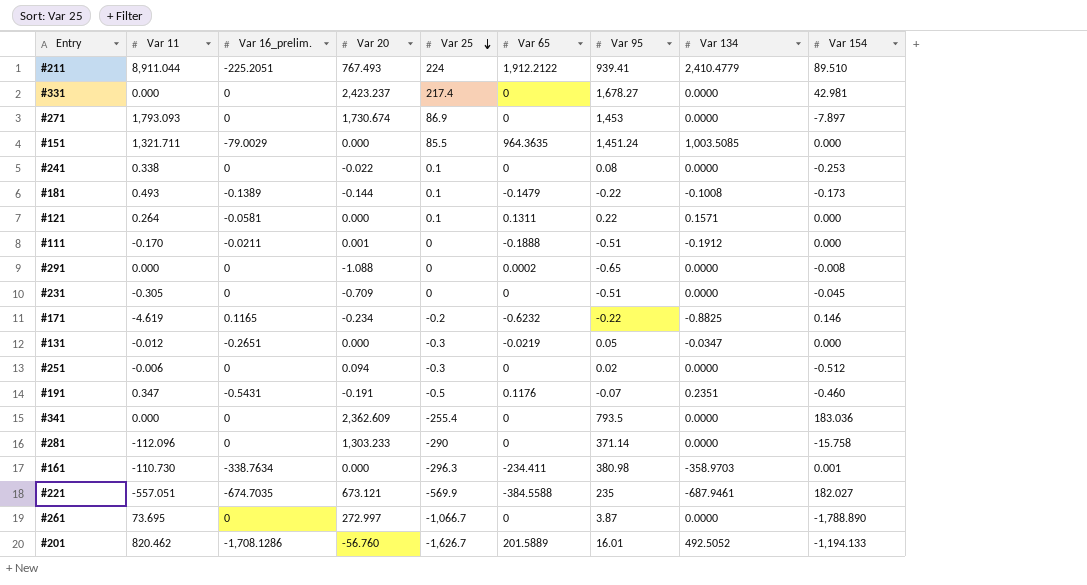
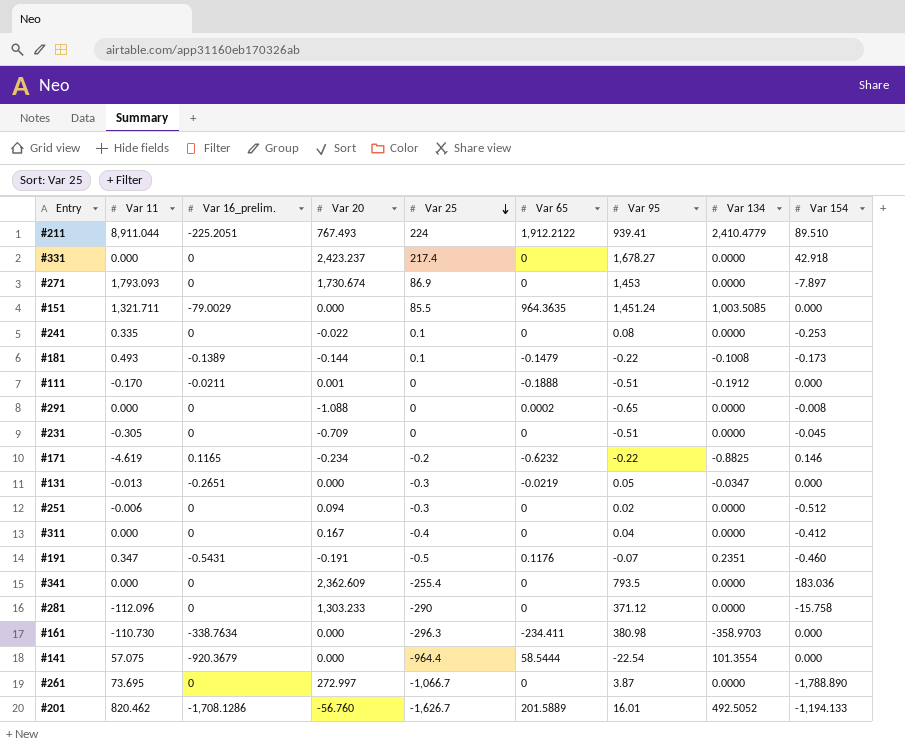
row #121: 0.264 | -0.0581 | 0.000 | 0.1 | 0.1311 | 0.22 | 0.1571 | 0.000 -> none
row #221: -557.051 | -674.7035 | 673.121 | -569.9 | -384.5588 | 235 | -687.9461 | 182.027 -> none
#331 | Var 154: 42.981 -> 42.918
#241 | Var 11: 0.338 -> 0.335
#131 | Var 11: -0.012 -> -0.013
row #311: none -> 0.000 | 0 | 0.167 | -0.4 | 0 | 0.04 | 0.0000 | -0.412
#281 | Var 95: 371.14 -> 371.12
#161 | Var 154: 0.001 -> 0.000
row #141: none -> 57.075 | -920.3679 | 0.000 | -964.4 | 58.5444 | -22.54 | 101.3554 | 0.000

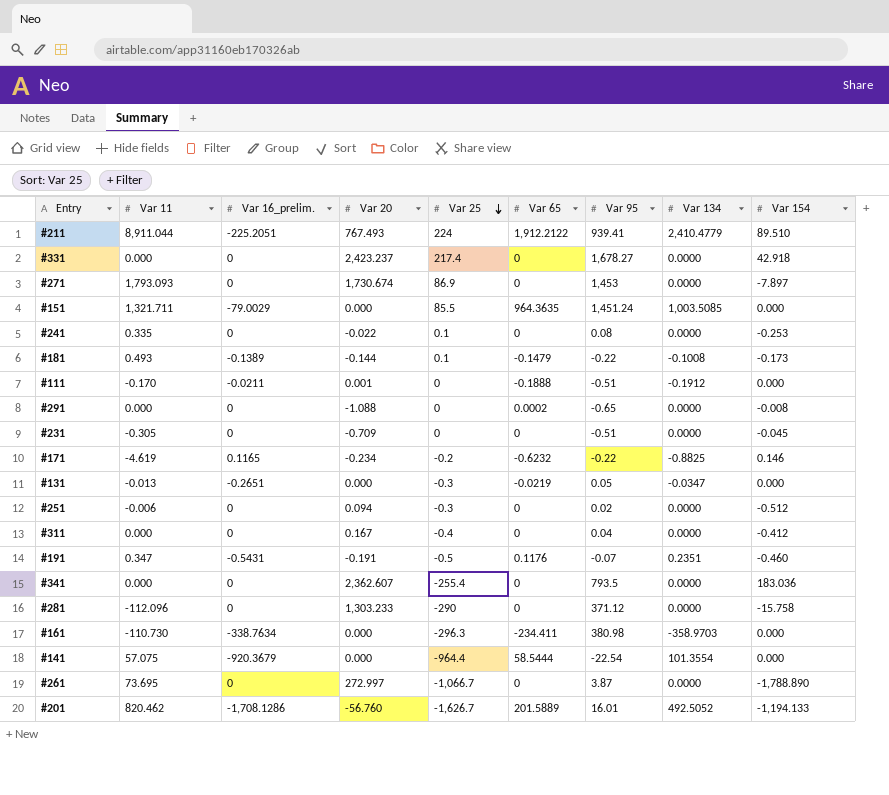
#341 | Var 20: 2,362.609 -> 2,362.607

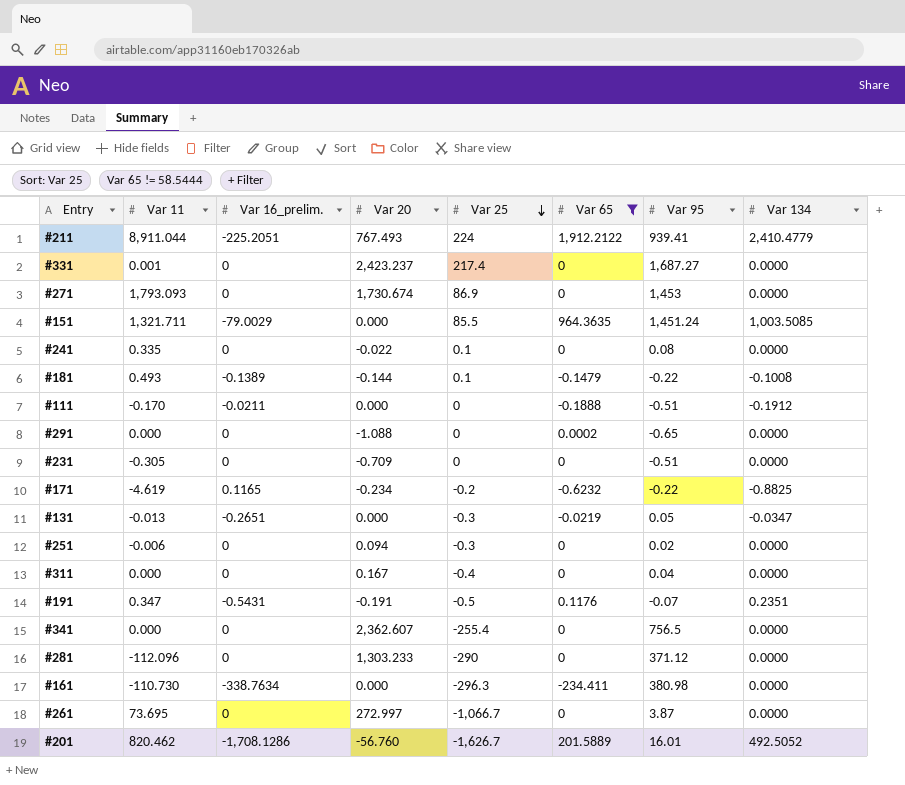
filter: none -> Var 65 != 58.5444
column Var 154 | position: 9 -> none
#331 | Var 11: 0.000 -> 0.001
#331 | Var 95: 1,678.27 -> 1,687.27
#111 | Var 20: 0.001 -> 0.000
#341 | Var 95: 793.5 -> 756.5
#161 | Var 134: -358.9703 -> 0.0000

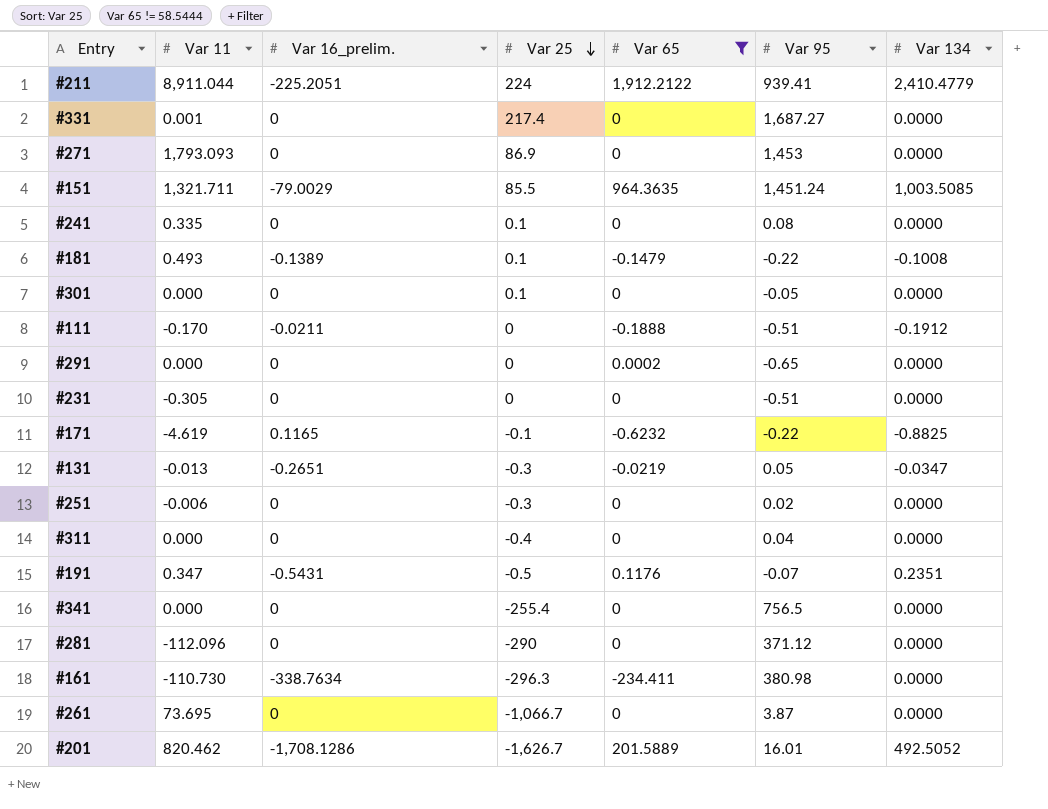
column Var 20 | position: 4 -> none
row #301: none -> 0.000 | 0 | 0.1 | 0 | -0.05 | 0.0000
#171 | Var 25: -0.2 -> -0.1

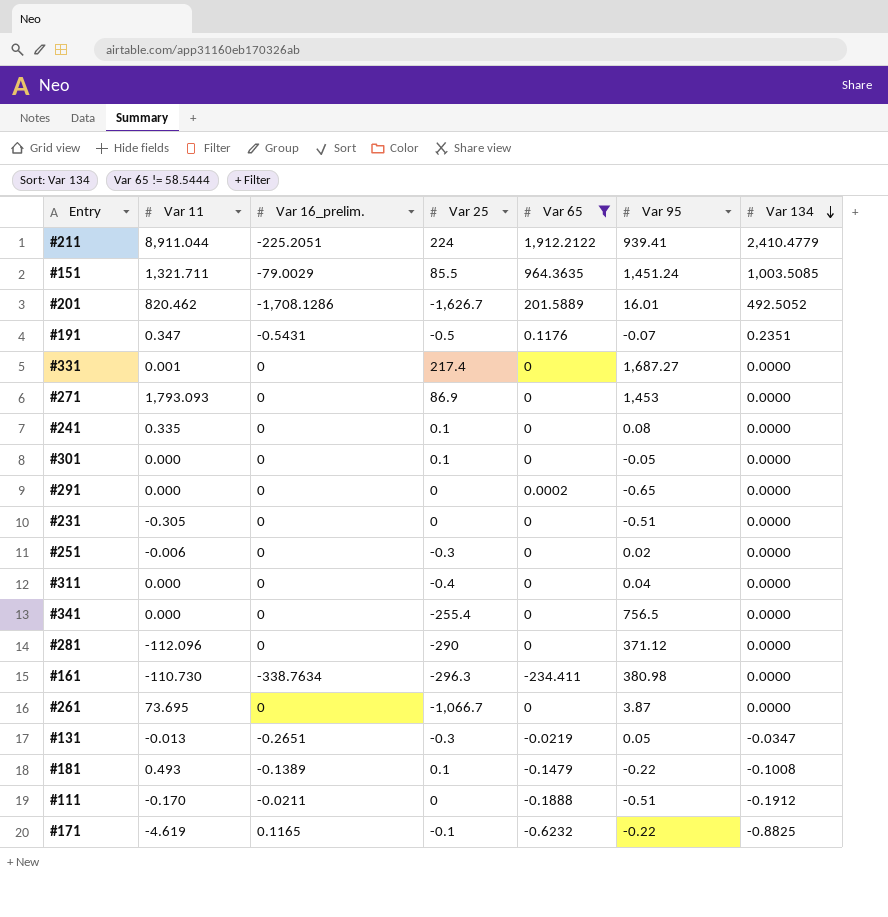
row order: Var 25 descending -> Var 134 descending

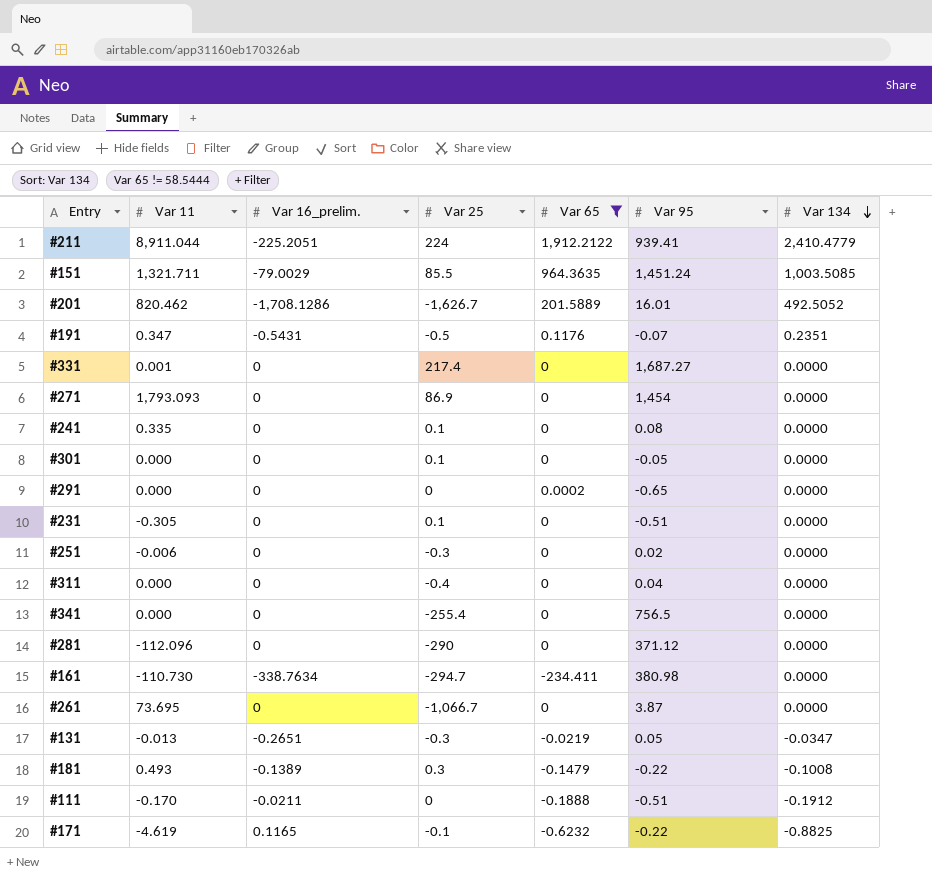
#271 | Var 95: 1,453 -> 1,454
#231 | Var 25: 0 -> 0.1
#161 | Var 25: -296.3 -> -294.7
#181 | Var 25: 0.1 -> 0.3

